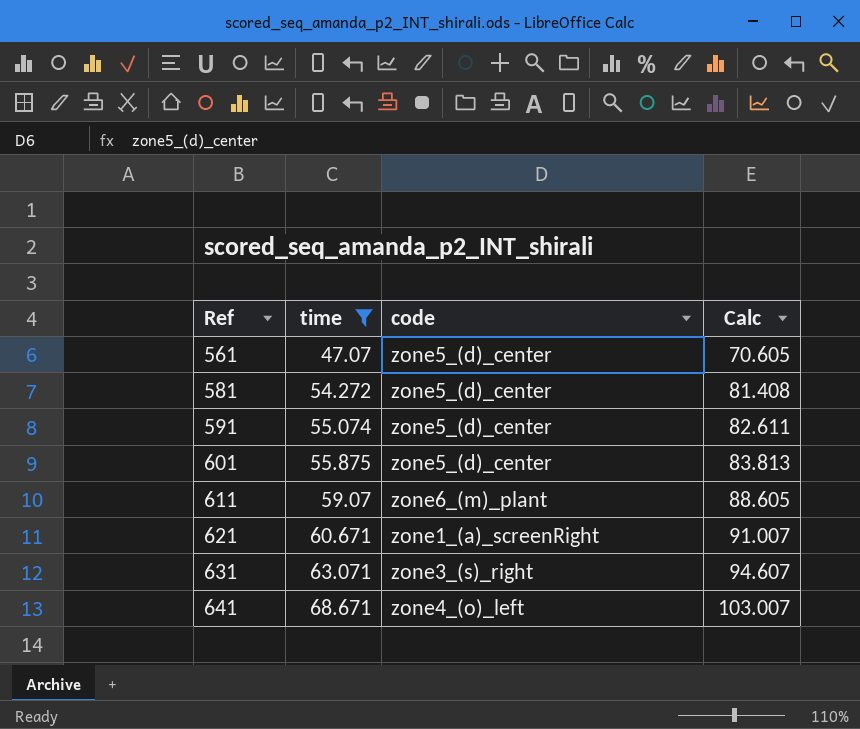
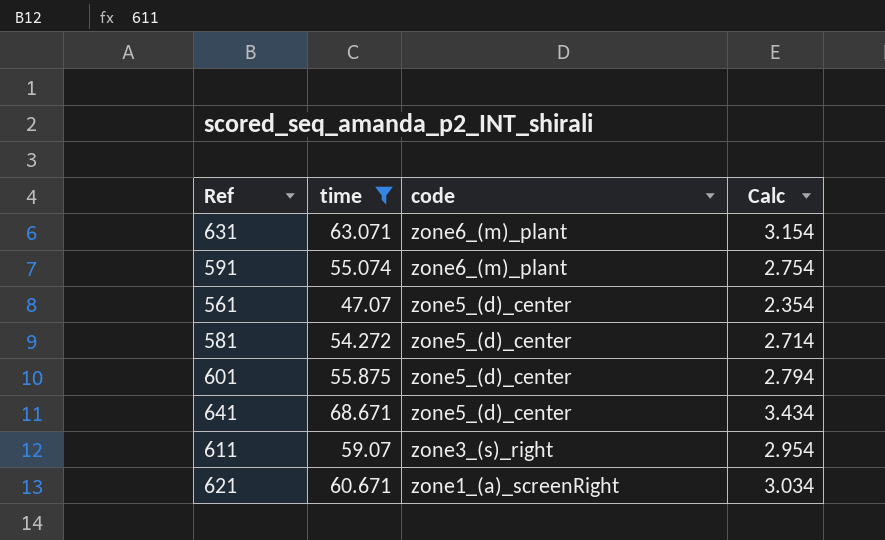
row order: Ref ascending -> code descending
column Calc | formula: [time] * 1.5 -> [time] * 0.05
631 | code: zone3_(s)_right -> zone6_(m)_plant
591 | code: zone5_(d)_center -> zone6_(m)_plant
641 | code: zone4_(o)_left -> zone5_(d)_center
611 | code: zone6_(m)_plant -> zone3_(s)_right

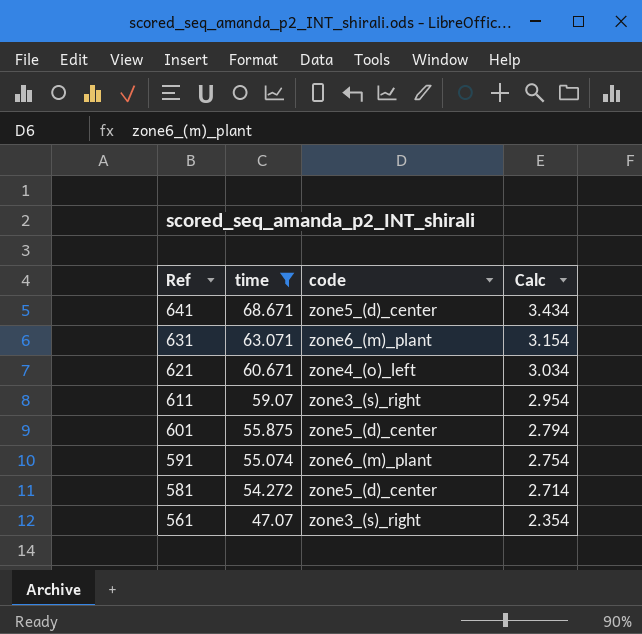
row order: code descending -> Ref descending
621 | code: zone1_(a)_screenRight -> zone4_(o)_left
561 | code: zone5_(d)_center -> zone3_(s)_right

